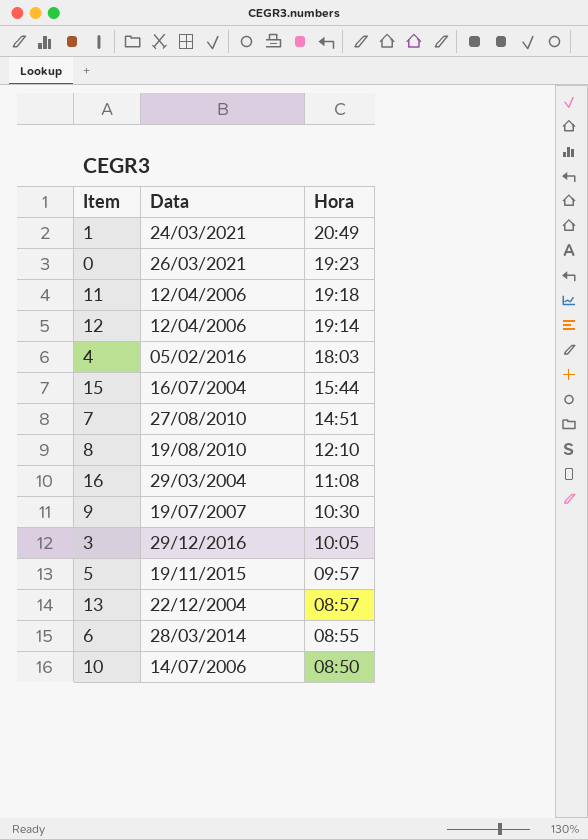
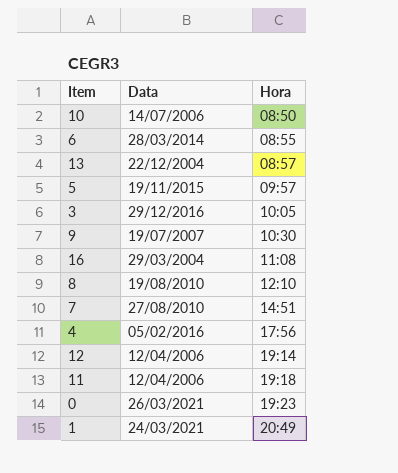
row order: Hora descending -> Hora ascending
row 15: 16/07/2004 | 15:44 -> none
4 | Hora: 18:03 -> 17:56

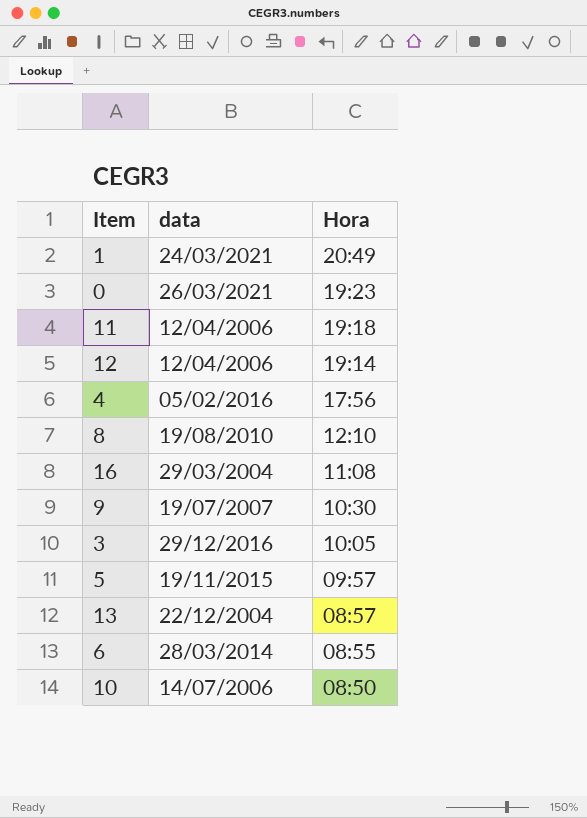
row order: Hora ascending -> Hora descending
column name: Data -> data
row 7: 27/08/2010 | 14:51 -> none

